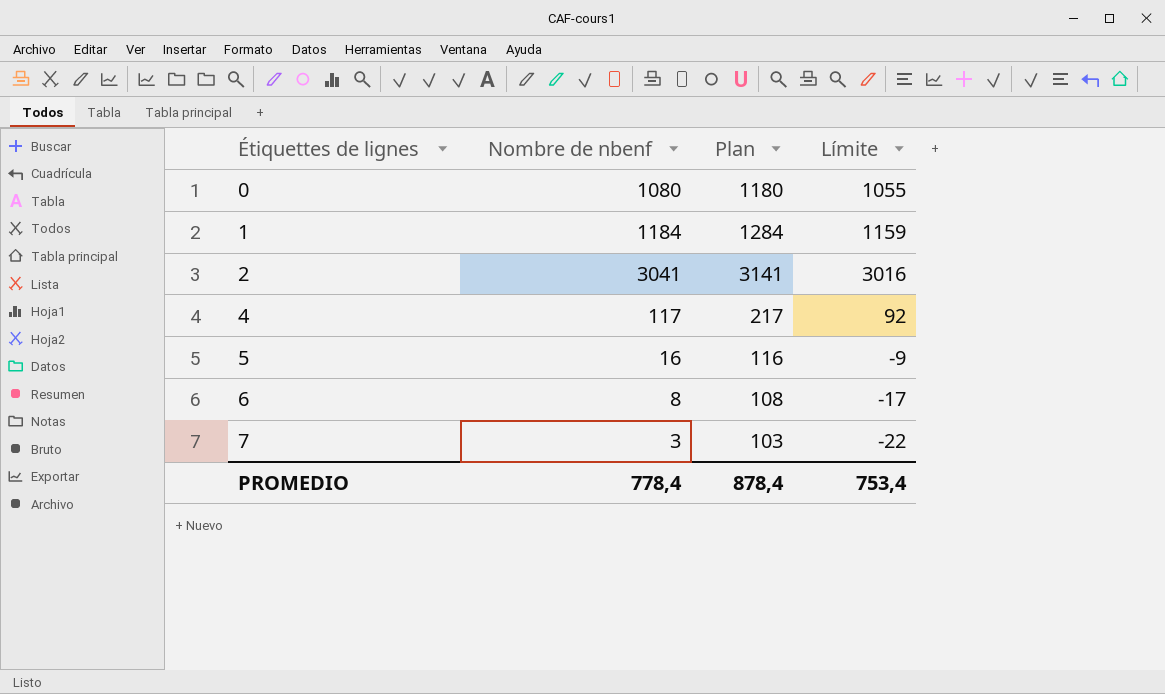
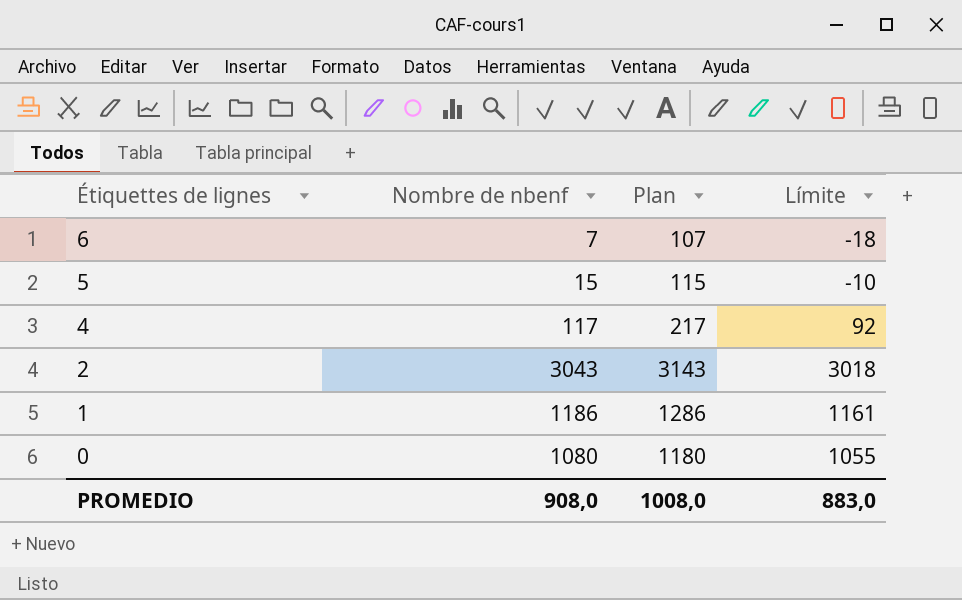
row order: Étiquettes de lignes ascending -> Étiquettes de lignes descending
row 7: 3 | 103 | -22 -> none
6 | Nombre de nbenf: 8 -> 7
6 | Plan: 108 -> 107
6 | Límite: -17 -> -18
5 | Nombre de nbenf: 16 -> 15
5 | Plan: 116 -> 115
5 | Límite: -9 -> -10
2 | Nombre de nbenf: 3041 -> 3043
2 | Plan: 3141 -> 3143
2 | Límite: 3016 -> 3018
1 | Nombre de nbenf: 1184 -> 1186
1 | Plan: 1284 -> 1286
1 | Límite: 1159 -> 1161
PROMEDIO | Nombre de nbenf: 778,4 -> 908,0
PROMEDIO | Plan: 878,4 -> 1008,0
PROMEDIO | Límite: 753,4 -> 883,0

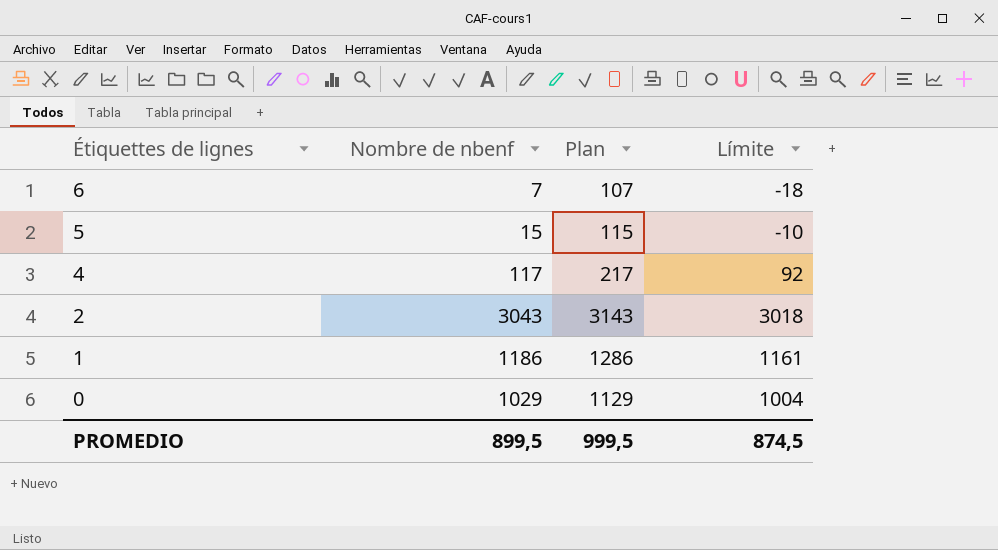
0 | Nombre de nbenf: 1080 -> 1029
0 | Plan: 1180 -> 1129
0 | Límite: 1055 -> 1004
PROMEDIO | Nombre de nbenf: 908,0 -> 899,5
PROMEDIO | Plan: 1008,0 -> 999,5
PROMEDIO | Límite: 883,0 -> 874,5

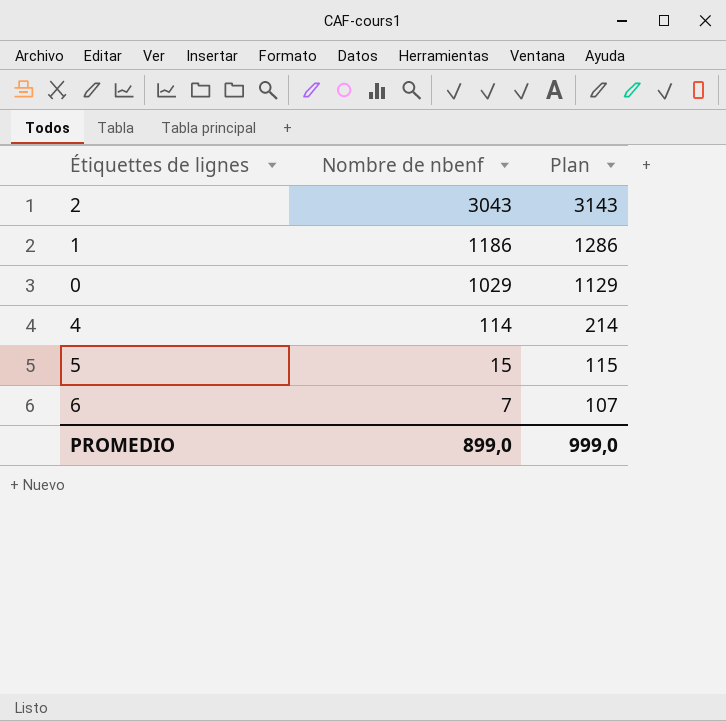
row order: Étiquettes de lignes descending -> Nombre de nbenf descending
column Límite | formula: [Nombre de nbenf] - 25 -> none
4 | Nombre de nbenf: 117 -> 114
4 | Plan: 217 -> 214
PROMEDIO | Nombre de nbenf: 899,5 -> 899,0
PROMEDIO | Plan: 999,5 -> 999,0

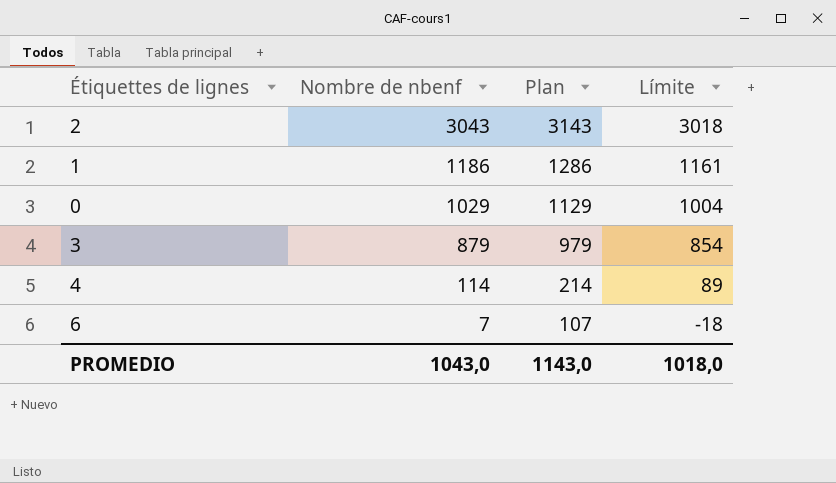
column Límite | formula: none -> [Nombre de nbenf] - 25
row 5: 15 | 115 -> none
row 3: none -> 879 | 979 | 854
PROMEDIO | Nombre de nbenf: 899,0 -> 1043,0
PROMEDIO | Plan: 999,0 -> 1143,0

